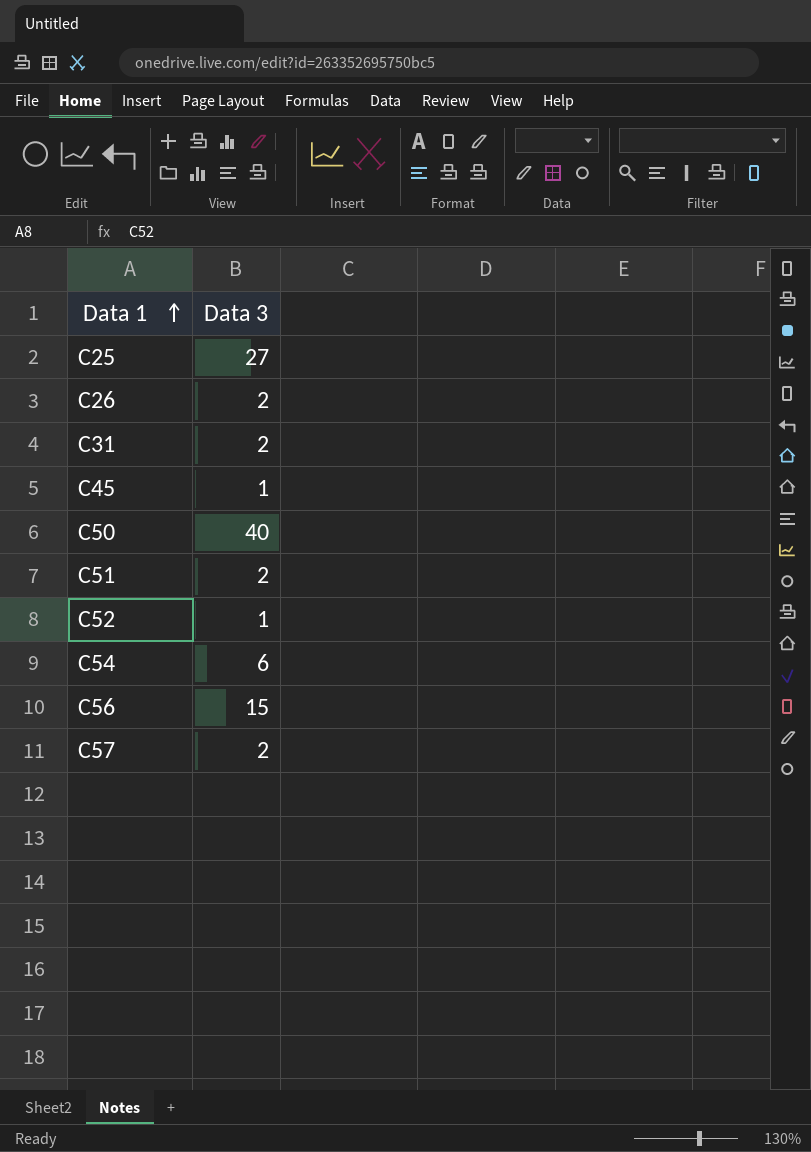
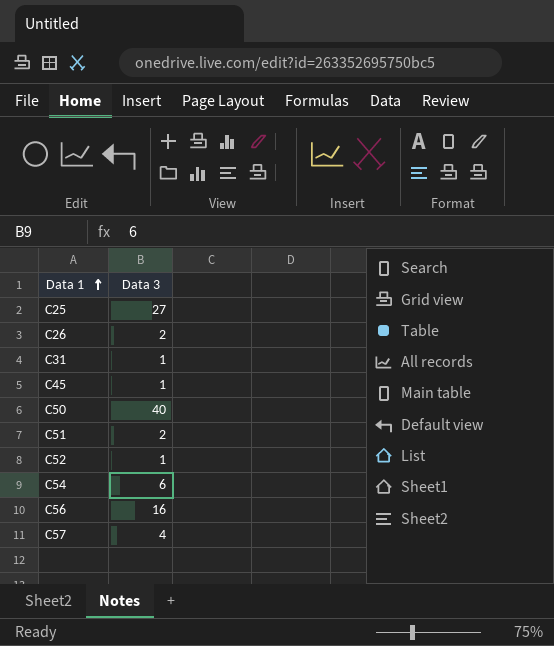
C31 | Data 3: 2 -> 1
C56 | Data 3: 15 -> 16
C57 | Data 3: 2 -> 4

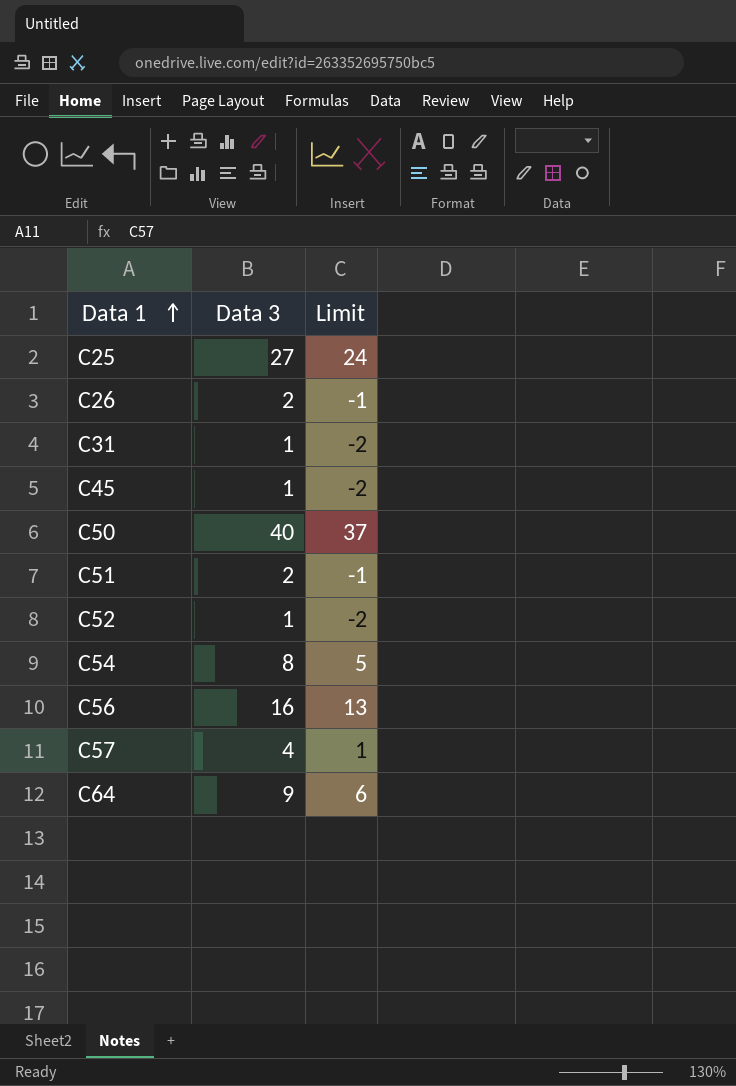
column Limit | formula: none -> [Data 3] - 3
C54 | Data 3: 6 -> 8
row C64: none -> 9 | 6

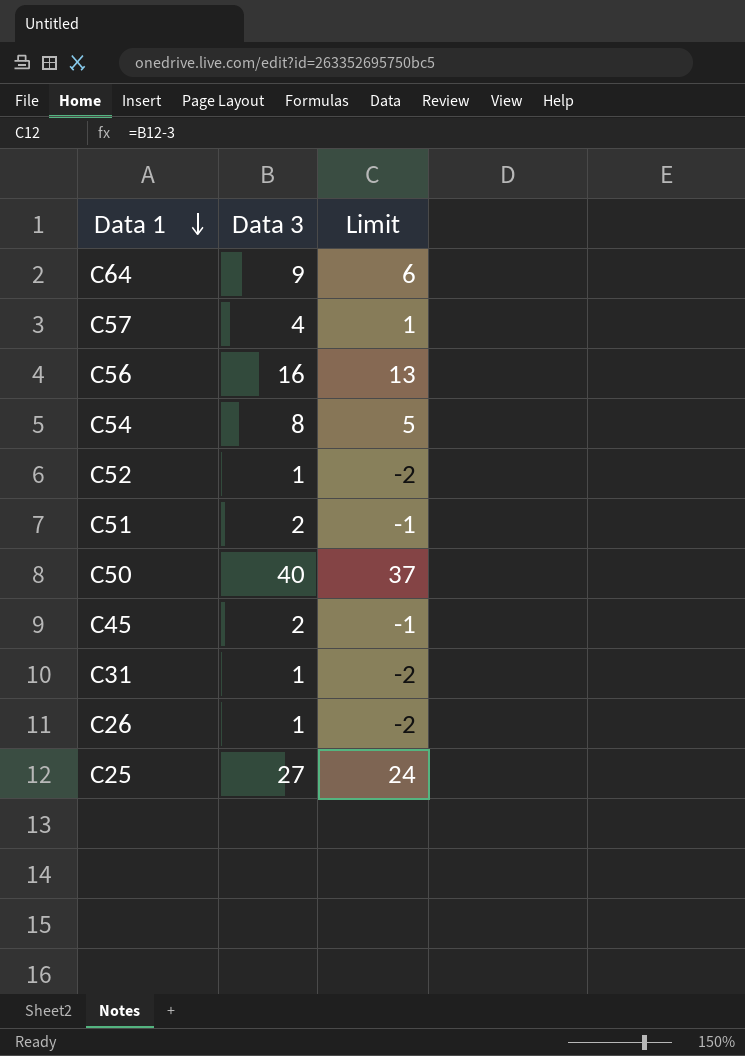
row order: Data 1 ascending -> Data 1 descending
C45 | Data 3: 1 -> 2
C45 | Limit: -2 -> -1
C26 | Data 3: 2 -> 1
C26 | Limit: -1 -> -2

